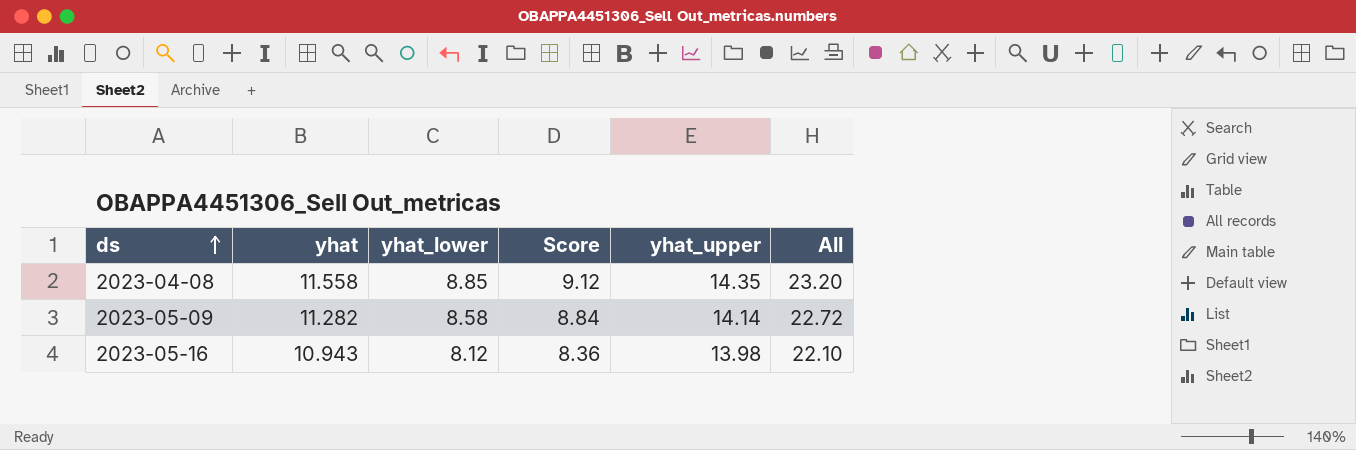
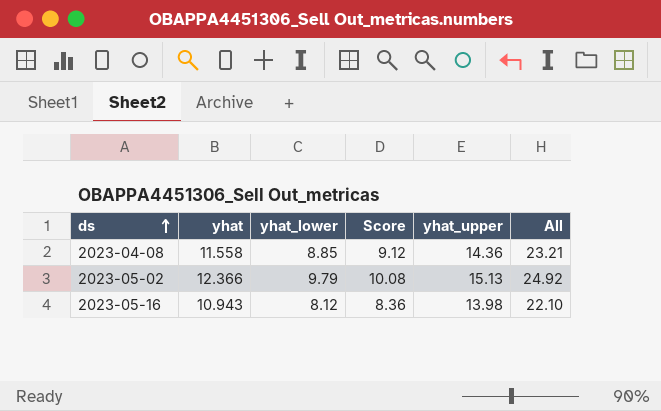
row 2023-05-09: 11.282 | 8.58 | 8.84 | 14.14 | 22.72 -> none
2023-04-08 | yhat_upper: 14.35 -> 14.36
2023-04-08 | All: 23.20 -> 23.21
row 2023-05-02: none -> 12.366 | 9.79 | 10.08 | 15.13 | 24.92

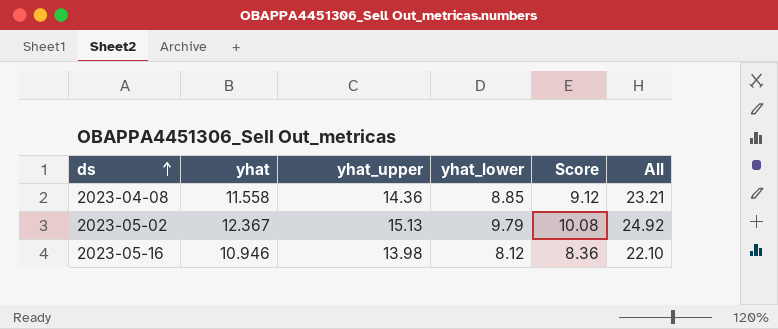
column yhat_upper | position: 5 -> 3
2023-05-02 | yhat: 12.366 -> 12.367
2023-05-16 | yhat: 10.943 -> 10.946

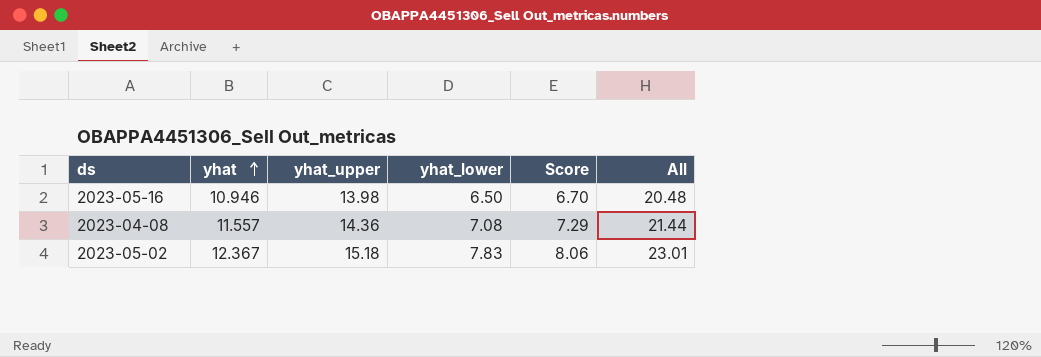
row order: ds ascending -> yhat ascending
2023-05-16 | yhat_lower: 8.12 -> 6.50
2023-05-16 | Score: 8.36 -> 6.70
2023-05-16 | All: 22.10 -> 20.48
2023-04-08 | yhat: 11.558 -> 11.557
2023-04-08 | yhat_lower: 8.85 -> 7.08
2023-04-08 | Score: 9.12 -> 7.29
2023-04-08 | All: 23.21 -> 21.44
2023-05-02 | yhat_upper: 15.13 -> 15.18
2023-05-02 | yhat_lower: 9.79 -> 7.83
2023-05-02 | Score: 10.08 -> 8.06
2023-05-02 | All: 24.92 -> 23.01

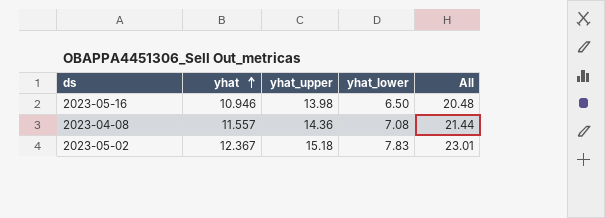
column Score | formula: [yhat_lower] * 1.03 -> none

